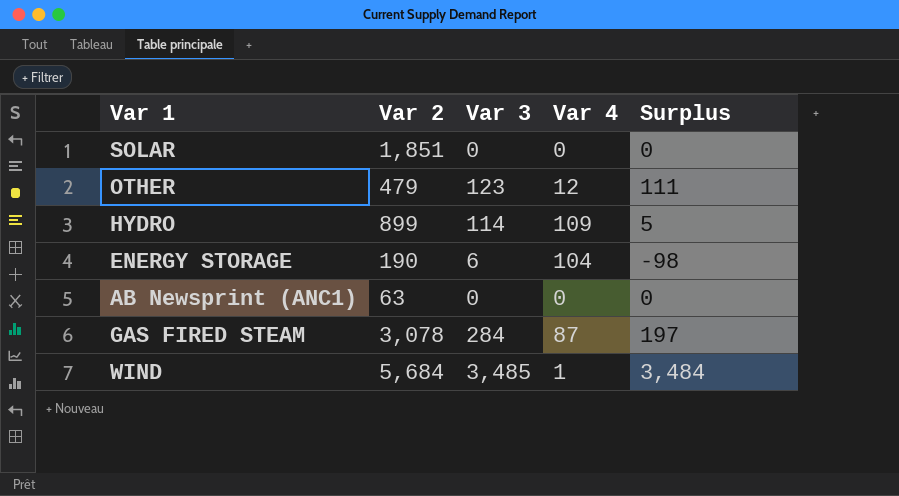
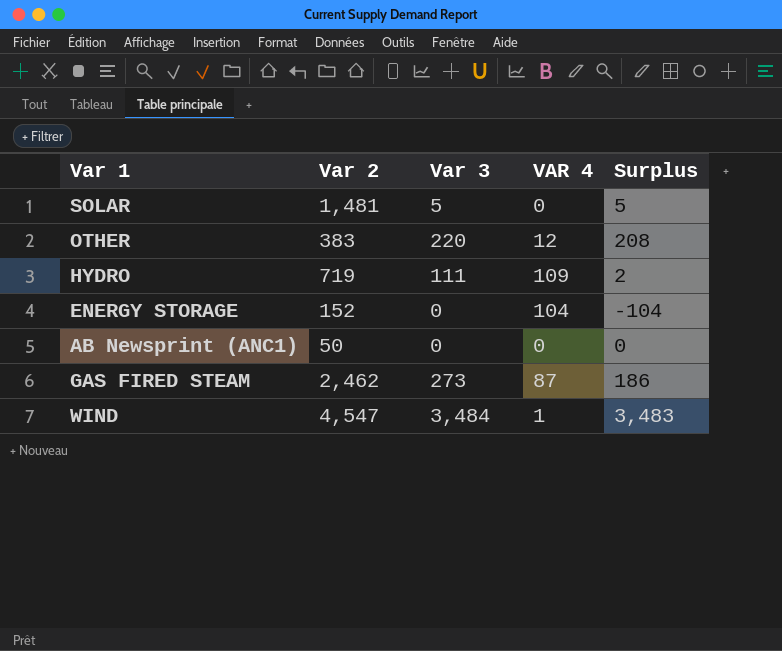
column name: Var 4 -> VAR 4
SOLAR | Var 2: 1,851 -> 1,481
SOLAR | Var 3: 0 -> 5
SOLAR | Surplus: 0 -> 5
OTHER | Var 2: 479 -> 383
OTHER | Var 3: 123 -> 220
OTHER | Surplus: 111 -> 208
HYDRO | Var 2: 899 -> 719
HYDRO | Var 3: 114 -> 111
HYDRO | Surplus: 5 -> 2
ENERGY STORAGE | Var 2: 190 -> 152
ENERGY STORAGE | Var 3: 6 -> 0
ENERGY STORAGE | Surplus: -98 -> -104
AB Newsprint (ANC1) | Var 2: 63 -> 50
GAS FIRED STEAM | Var 2: 3,078 -> 2,462
GAS FIRED STEAM | Var 3: 284 -> 273
GAS FIRED STEAM | Surplus: 197 -> 186
WIND | Var 2: 5,684 -> 4,547
WIND | Var 3: 3,485 -> 3,484
WIND | Surplus: 3,484 -> 3,483

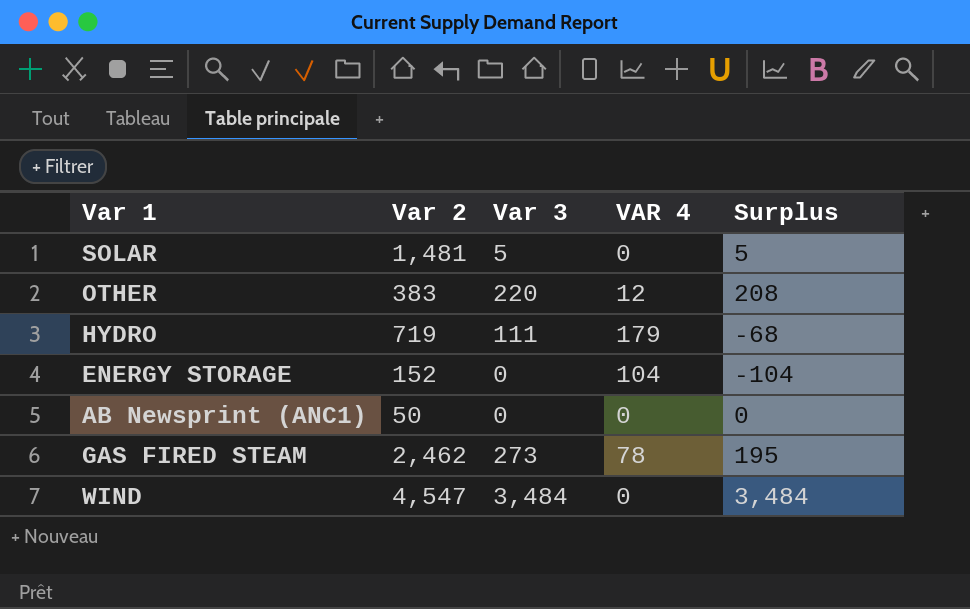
HYDRO | VAR 4: 109 -> 179
HYDRO | Surplus: 2 -> -68
GAS FIRED STEAM | VAR 4: 87 -> 78
GAS FIRED STEAM | Surplus: 186 -> 195
WIND | VAR 4: 1 -> 0
WIND | Surplus: 3,483 -> 3,484

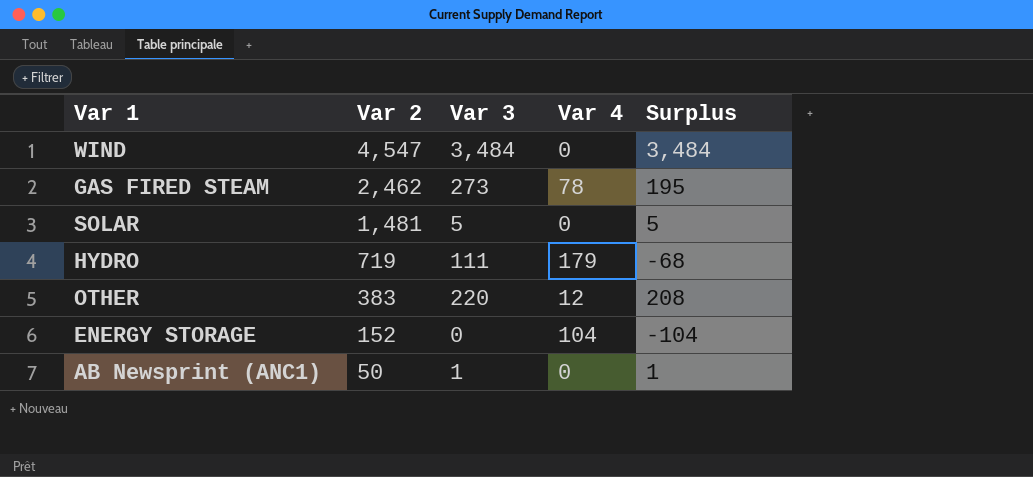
row order: none -> Var 2 descending
column name: VAR 4 -> Var 4
AB Newsprint (ANC1) | Var 3: 0 -> 1
AB Newsprint (ANC1) | Surplus: 0 -> 1

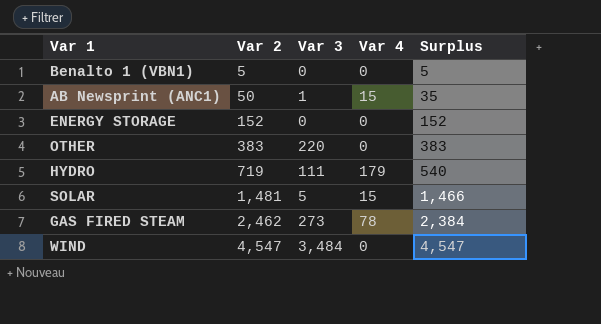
row order: Var 2 descending -> Var 2 ascending
column Surplus | formula: [Var 3] - [Var 4] -> [Var 2] - [Var 4]
row Benalto 1 (VBN1): none -> 5 | 0 | 0 | 5
AB Newsprint (ANC1) | Var 4: 0 -> 15
ENERGY STORAGE | Var 4: 104 -> 0
OTHER | Var 4: 12 -> 0
SOLAR | Var 4: 0 -> 15

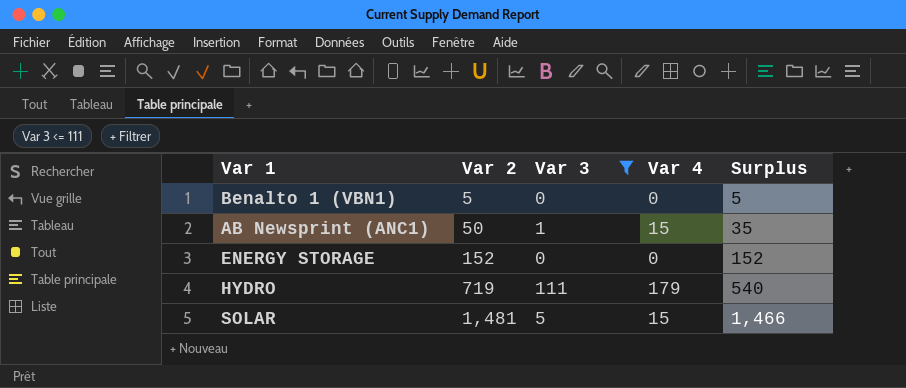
filter: none -> Var 3 <= 111

